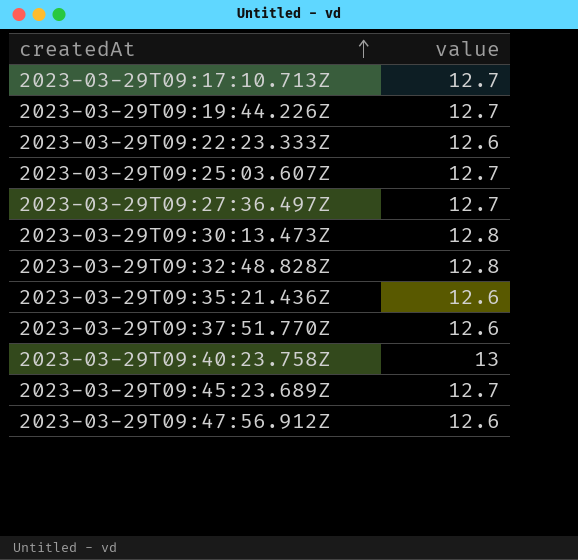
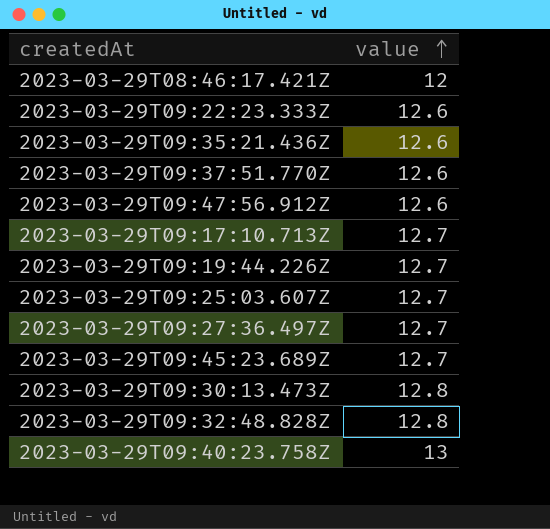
row order: createdAt ascending -> value ascending
row 2023-03-29T08:46:17.421Z: none -> 12

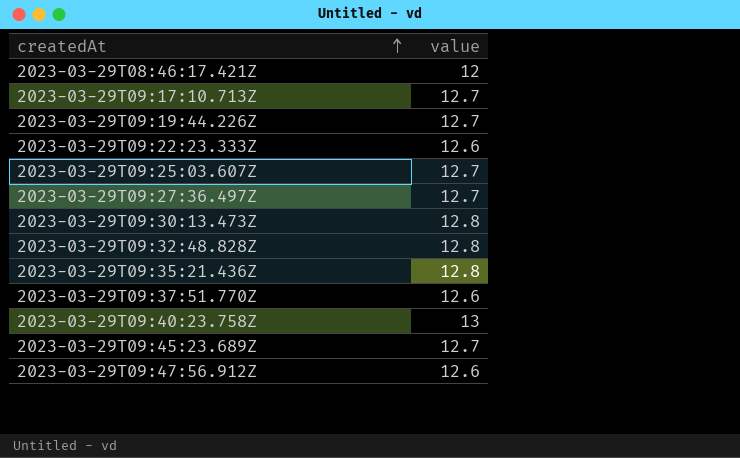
row order: value ascending -> createdAt ascending
2023-03-29T09:35:21.436Z | value: 12.6 -> 12.8

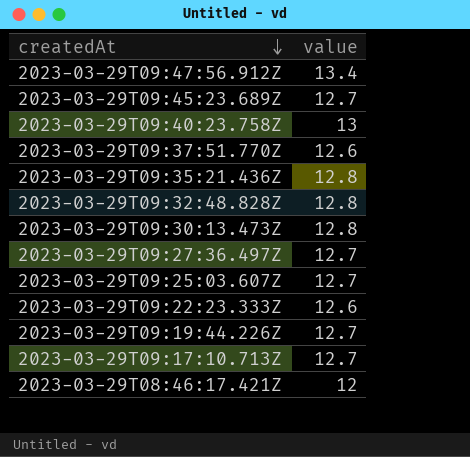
row order: createdAt ascending -> createdAt descending
2023-03-29T09:47:56.912Z | value: 12.6 -> 13.4

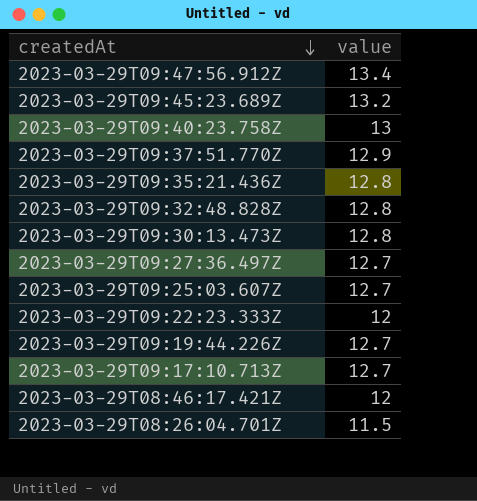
2023-03-29T09:45:23.689Z | value: 12.7 -> 13.2
2023-03-29T09:37:51.770Z | value: 12.6 -> 12.9
2023-03-29T09:22:23.333Z | value: 12.6 -> 12
row 2023-03-29T08:26:04.701Z: none -> 11.5

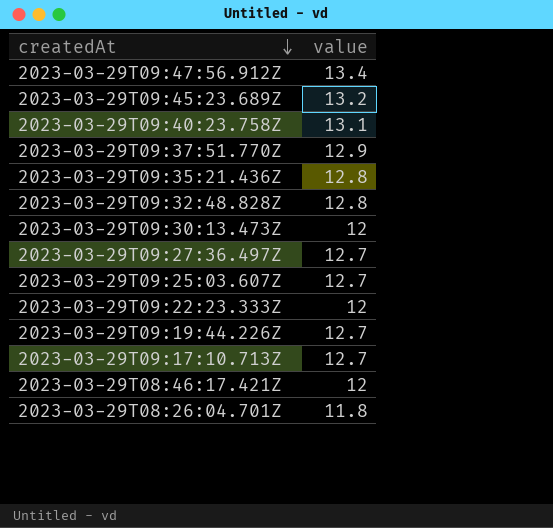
2023-03-29T09:40:23.758Z | value: 13 -> 13.1
2023-03-29T09:30:13.473Z | value: 12.8 -> 12
2023-03-29T08:26:04.701Z | value: 11.5 -> 11.8

